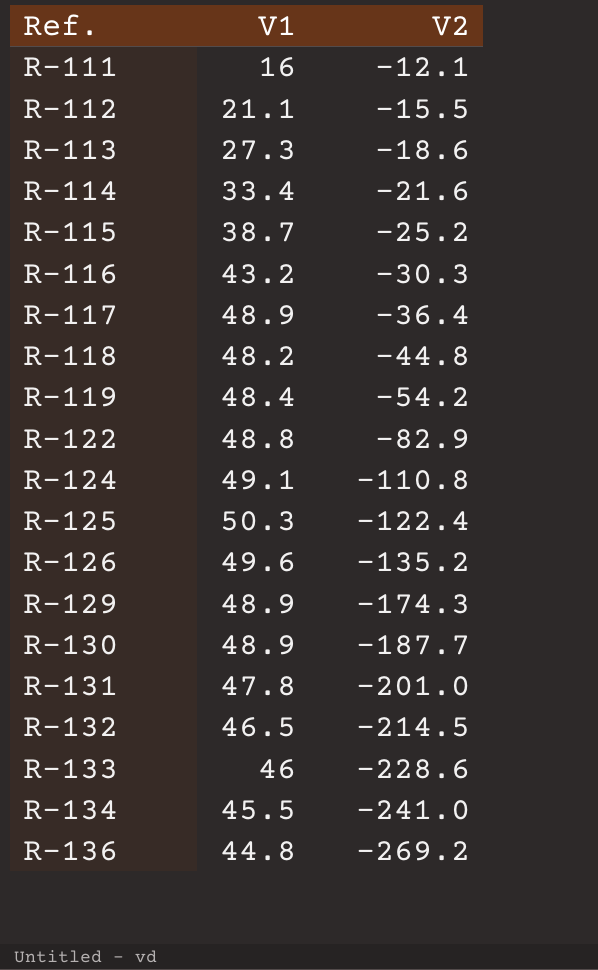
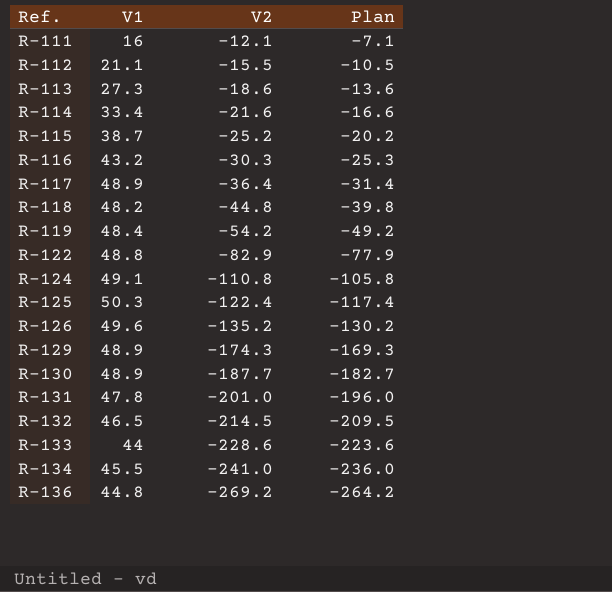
column Plan | formula: none -> [V2] + 5
R-133 | V1: 46 -> 44

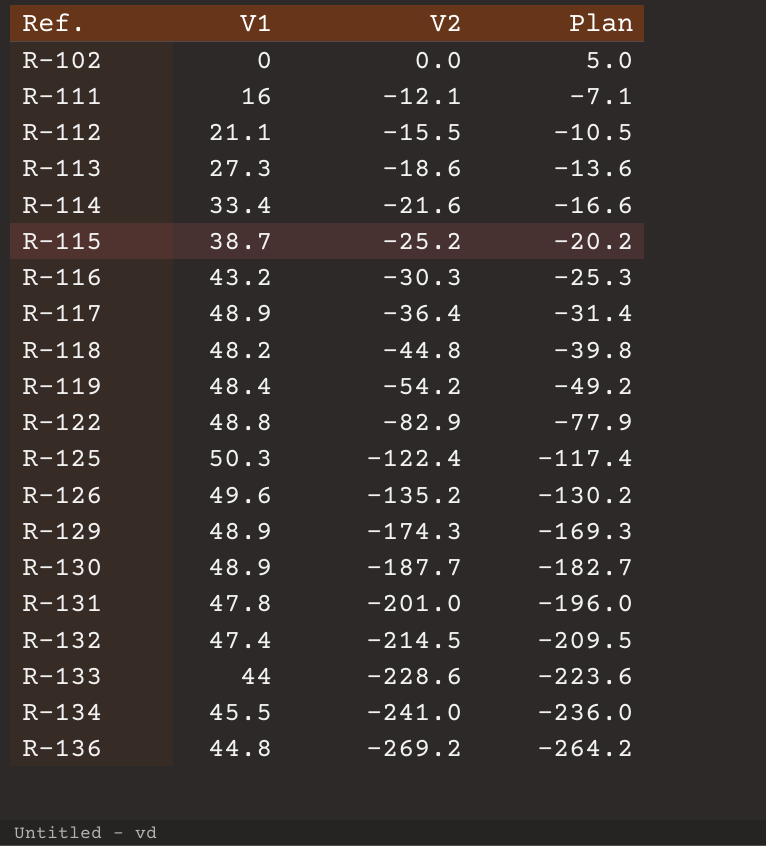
row R-124: 49.1 | -110.8 | -105.8 -> none
row R-102: none -> 0 | 0.0 | 5.0
R-132 | V1: 46.5 -> 47.4

